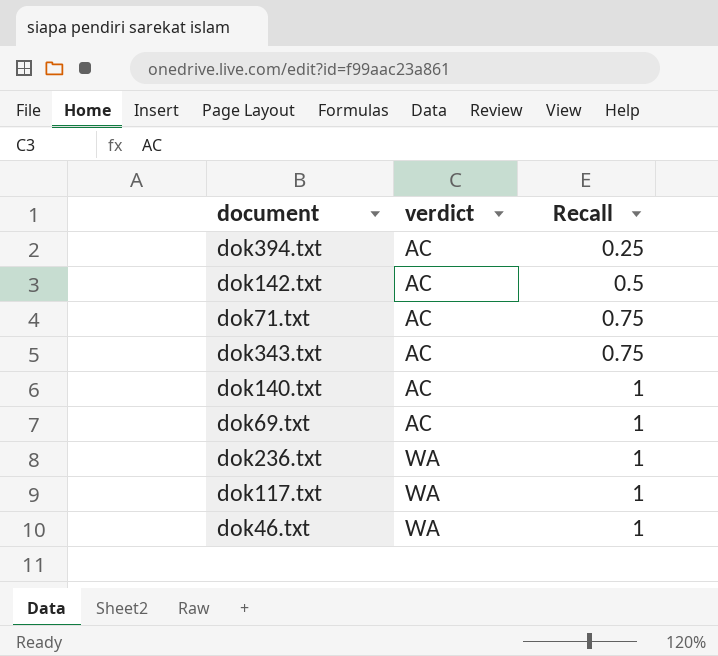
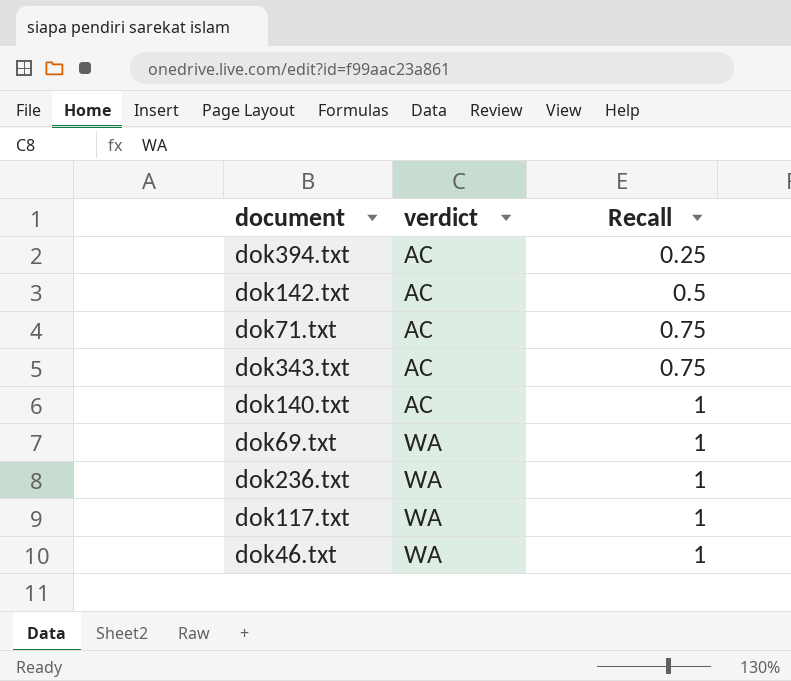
dok69.txt | verdict: AC -> WA

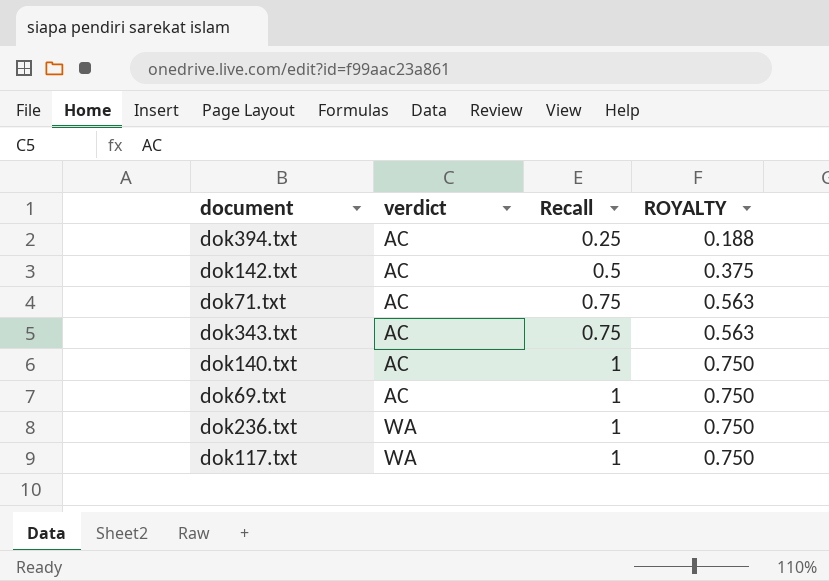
column ROYALTY | formula: none -> [Recall] * 0.75
row dok46.txt: WA | 1 -> none
dok69.txt | verdict: WA -> AC

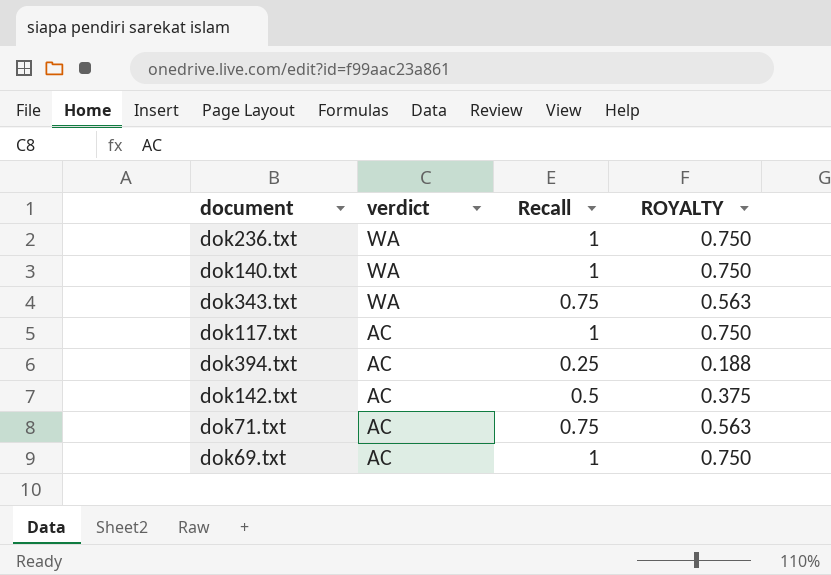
row order: verdict ascending -> verdict descending
dok140.txt | verdict: AC -> WA
dok343.txt | verdict: AC -> WA
dok117.txt | verdict: WA -> AC

